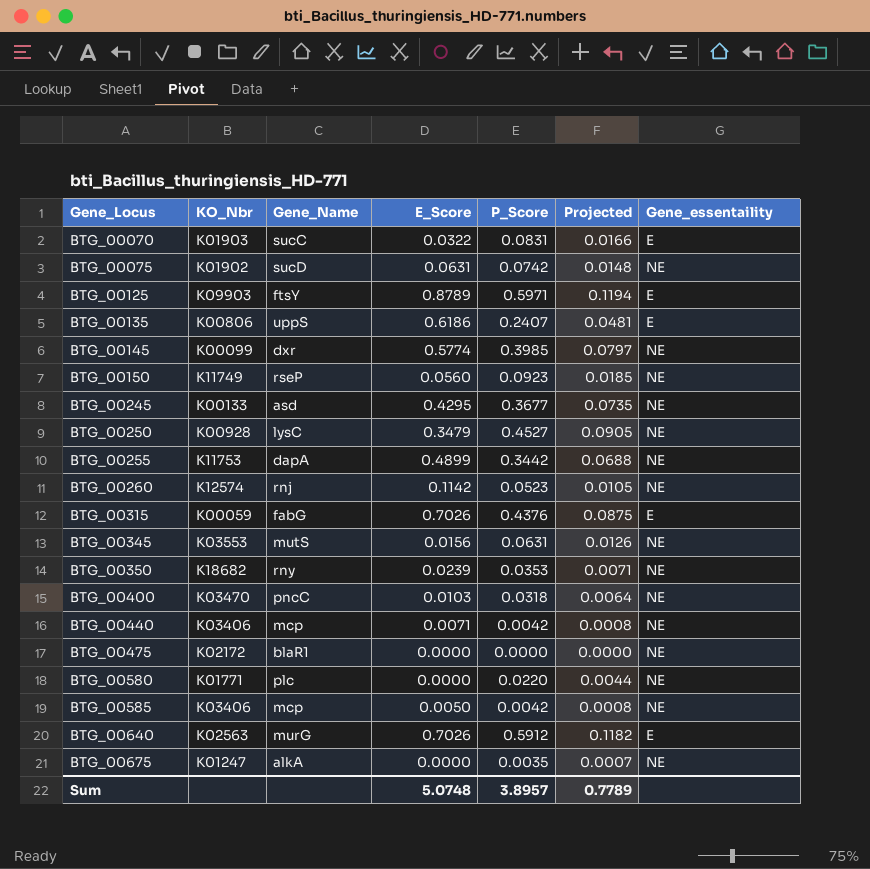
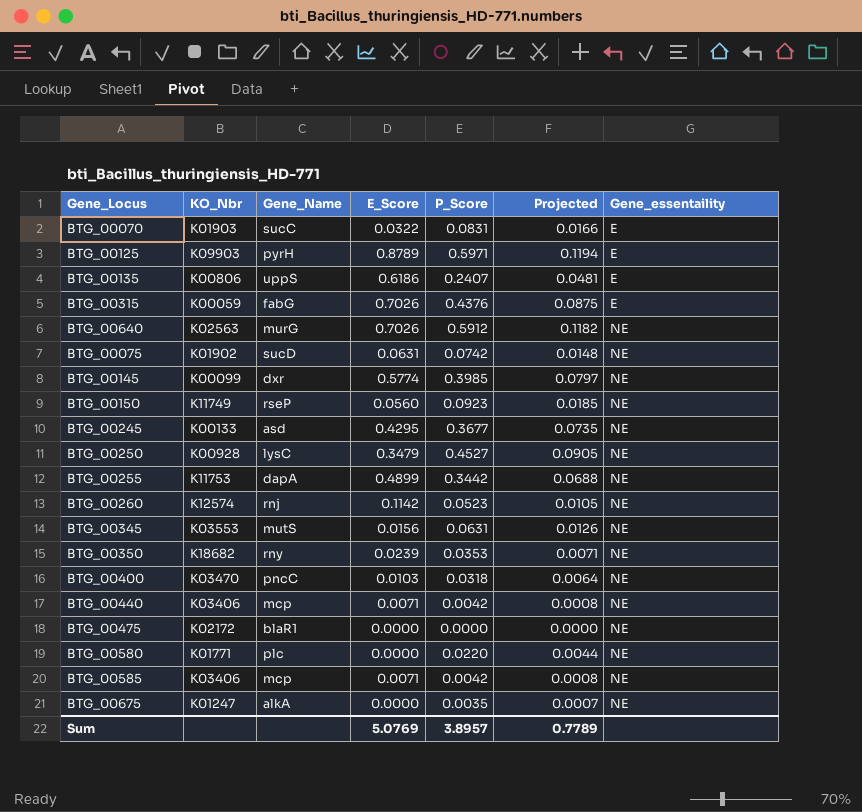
row order: Gene_Locus ascending -> Gene_essentaility ascending
BTG_00125 | Gene_Name: ftsY -> pyrH
BTG_00640 | Gene_essentaility: E -> NE
BTG_00585 | E_Score: 0.0050 -> 0.0071
Sum | E_Score: 5.0748 -> 5.0769

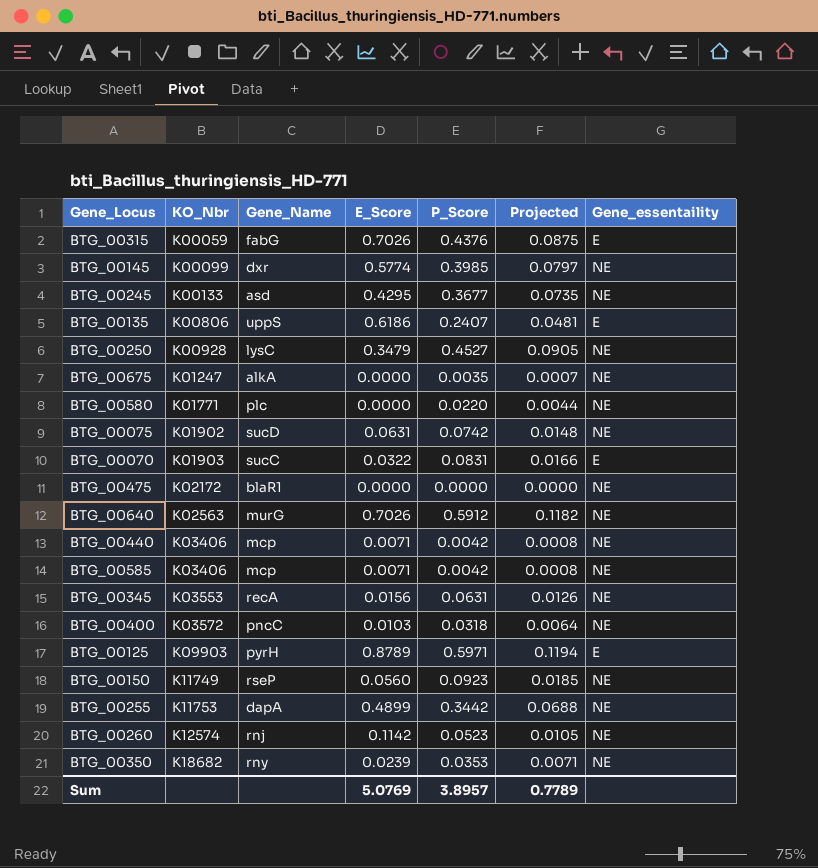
row order: Gene_essentaility ascending -> KO_Nbr ascending
BTG_00345 | Gene_Name: mutS -> recA
BTG_00400 | KO_Nbr: K03470 -> K03572

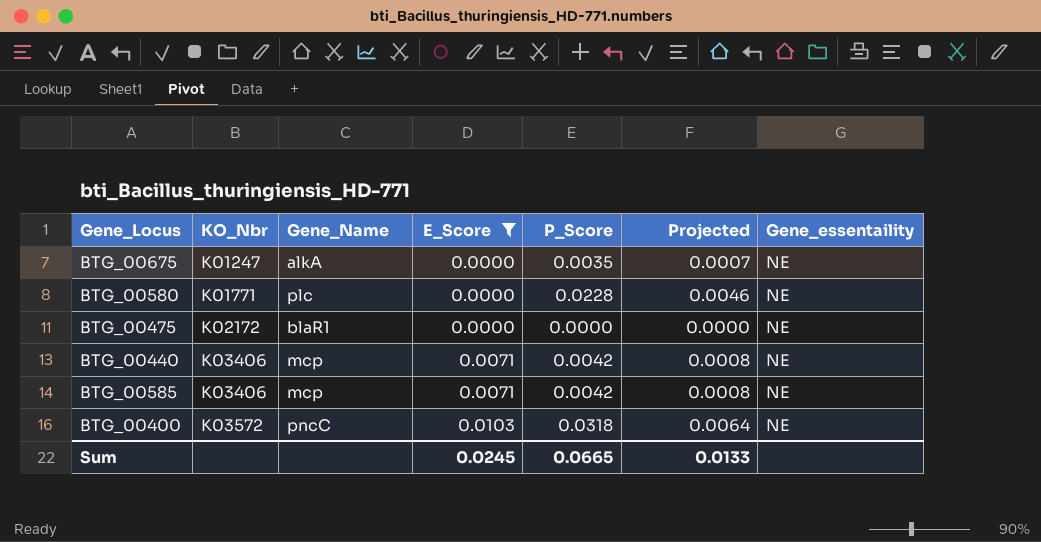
filter: none -> E_Score <= 0.0103
BTG_00580 | P_Score: 0.0220 -> 0.0228
BTG_00580 | Projected: 0.0044 -> 0.0046
Sum | E_Score: 5.0769 -> 0.0245
Sum | P_Score: 3.8957 -> 0.0665
Sum | Projected: 0.7789 -> 0.0133

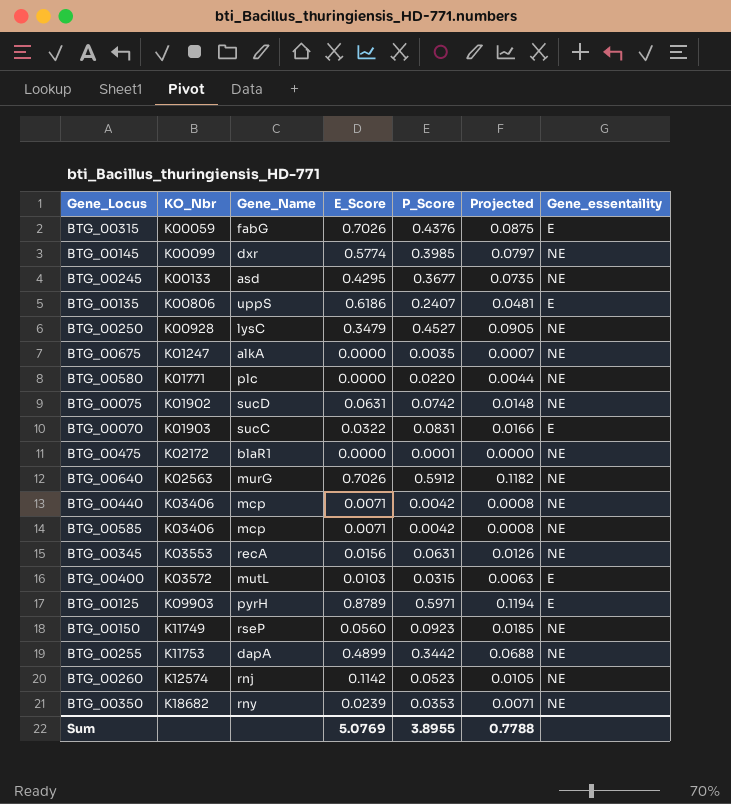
filter: E_Score <= 0.0103 -> none
BTG_00580 | P_Score: 0.0228 -> 0.0220
BTG_00580 | Projected: 0.0046 -> 0.0044
BTG_00475 | P_Score: 0.0000 -> 0.0001
BTG_00400 | Gene_Name: pncC -> mutL
BTG_00400 | P_Score: 0.0318 -> 0.0315
BTG_00400 | Projected: 0.0064 -> 0.0063
BTG_00400 | Gene_essentaility: NE -> E
Sum | E_Score: 0.0245 -> 5.0769
Sum | P_Score: 0.0665 -> 3.8955
Sum | Projected: 0.0133 -> 0.7788

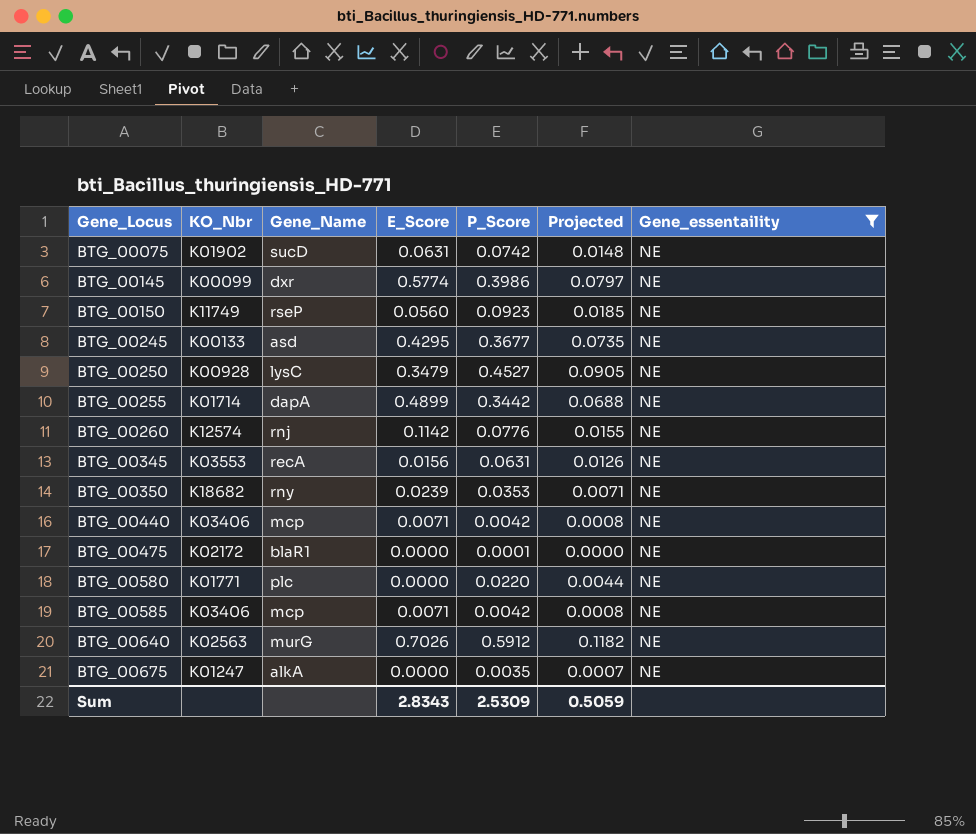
filter: none -> Gene_essentaility = NE
row order: KO_Nbr ascending -> Gene_Locus ascending
BTG_00145 | P_Score: 0.3985 -> 0.3986
BTG_00255 | KO_Nbr: K11753 -> K01714
BTG_00260 | P_Score: 0.0523 -> 0.0776
BTG_00260 | Projected: 0.0105 -> 0.0155
Sum | E_Score: 5.0769 -> 2.8343
Sum | P_Score: 3.8955 -> 2.5309
Sum | Projected: 0.7788 -> 0.5059

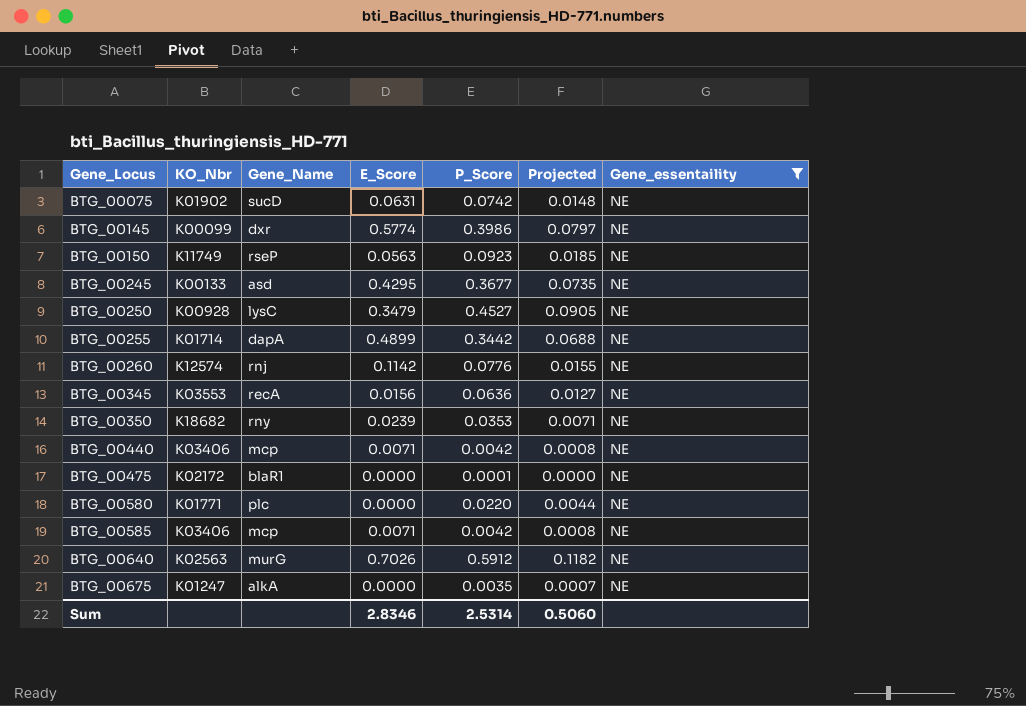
BTG_00150 | E_Score: 0.0560 -> 0.0563
BTG_00345 | P_Score: 0.0631 -> 0.0636
BTG_00345 | Projected: 0.0126 -> 0.0127
Sum | E_Score: 2.8343 -> 2.8346
Sum | P_Score: 2.5309 -> 2.5314
Sum | Projected: 0.5059 -> 0.5060

